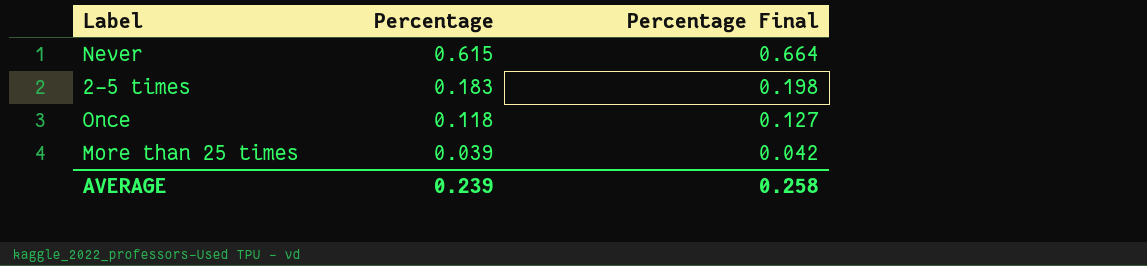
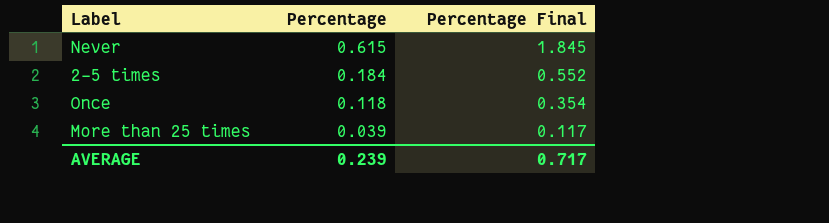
column Percentage Final | formula: [Percentage] * 1.08 -> [Percentage] * 3
2-5 times | Percentage: 0.183 -> 0.184
AVERAGE | Percentage Final: 0.258 -> 0.717

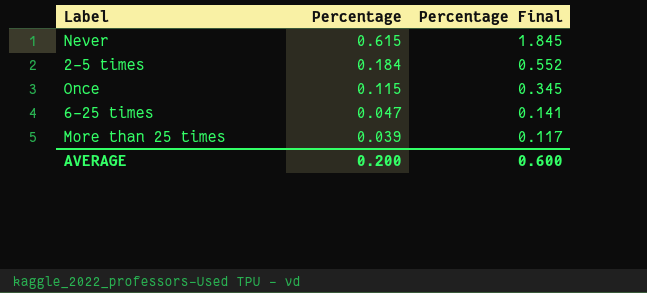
Once | Percentage: 0.118 -> 0.115
Once | Percentage Final: 0.354 -> 0.345
row 6-25 times: none -> 0.047 | 0.141
AVERAGE | Percentage: 0.239 -> 0.200
AVERAGE | Percentage Final: 0.717 -> 0.600

